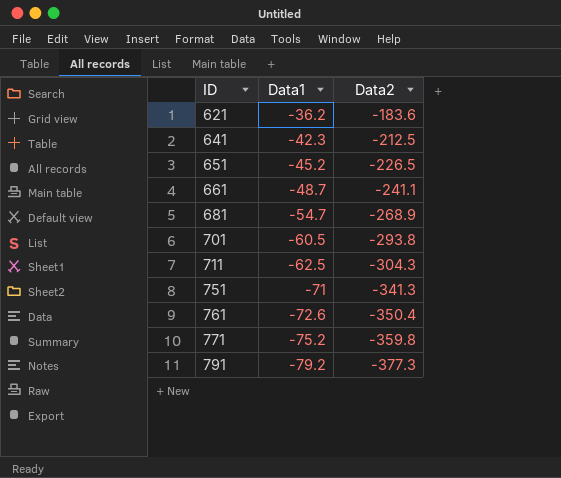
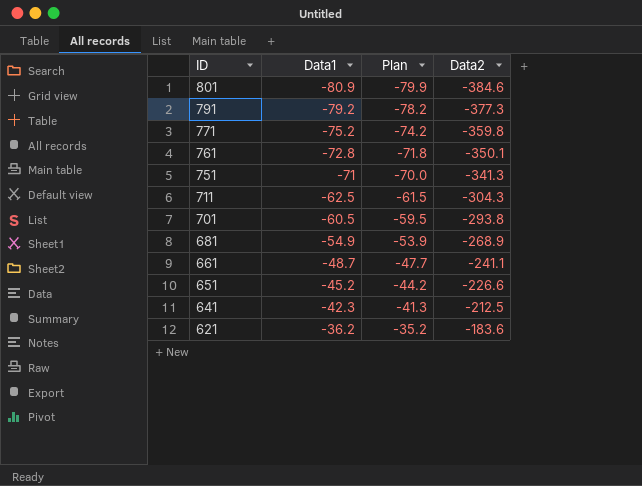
row order: ID ascending -> ID descending
column Plan | formula: none -> [Data1] + 1
row 801: none -> -80.9 | -79.9 | -384.6
761 | Data1: -72.6 -> -72.8
761 | Data2: -350.4 -> -350.1
681 | Data1: -54.7 -> -54.9
651 | Data2: -226.5 -> -226.6

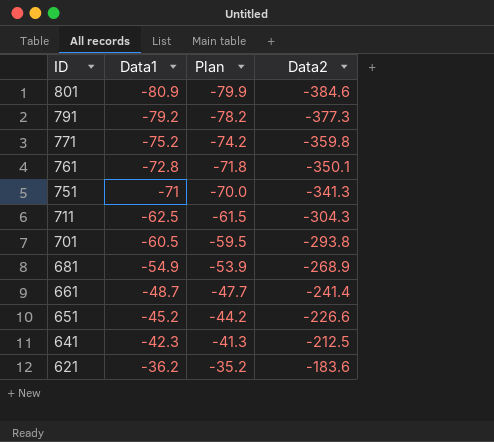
661 | Data2: -241.1 -> -241.4

